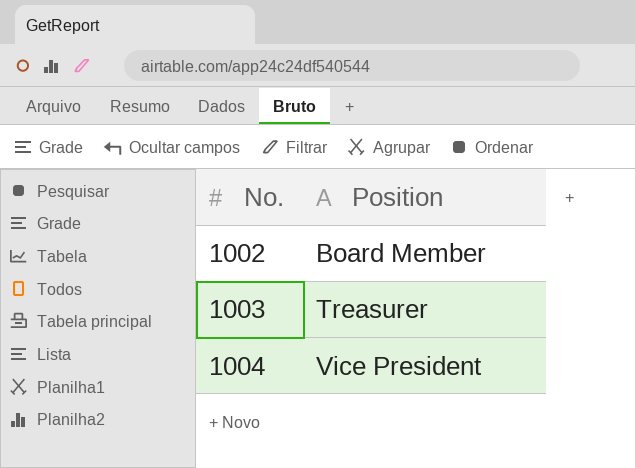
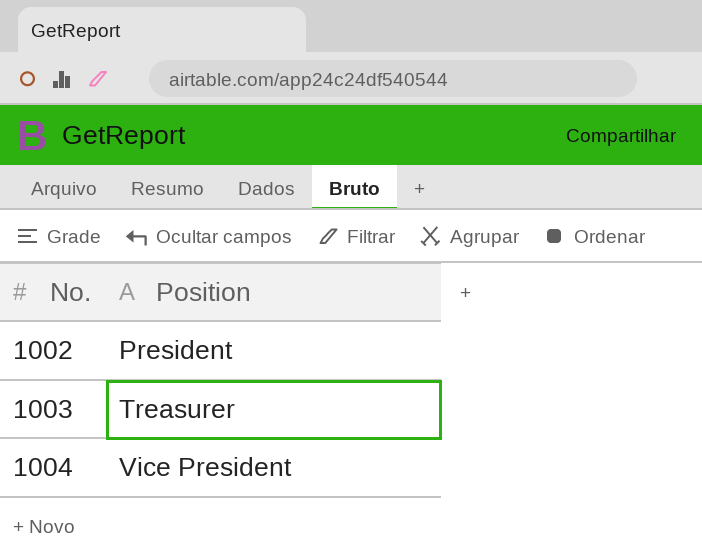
1002 | Position: Board Member -> President

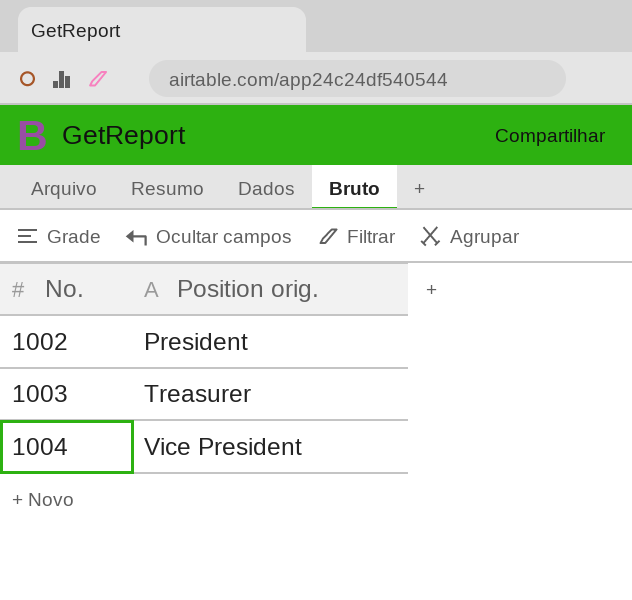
column name: Position -> Position orig.

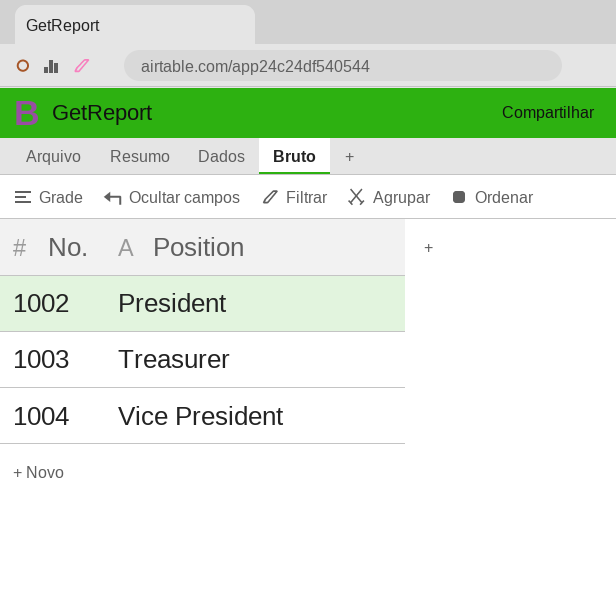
column name: Position orig. -> Position

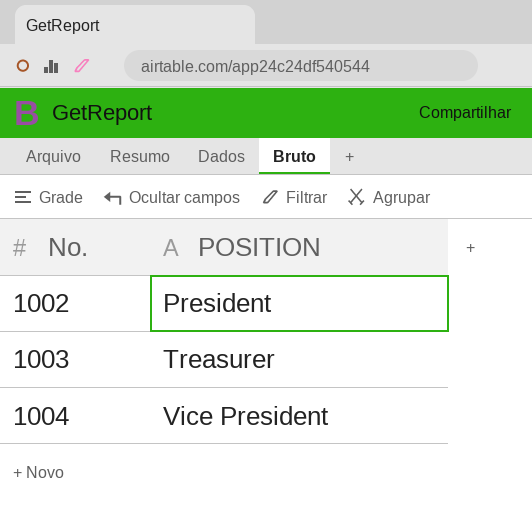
column name: Position -> POSITION

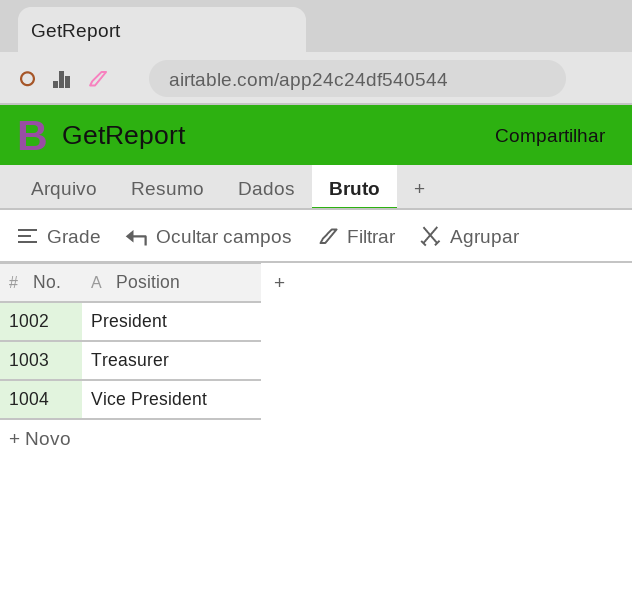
column name: POSITION -> Position

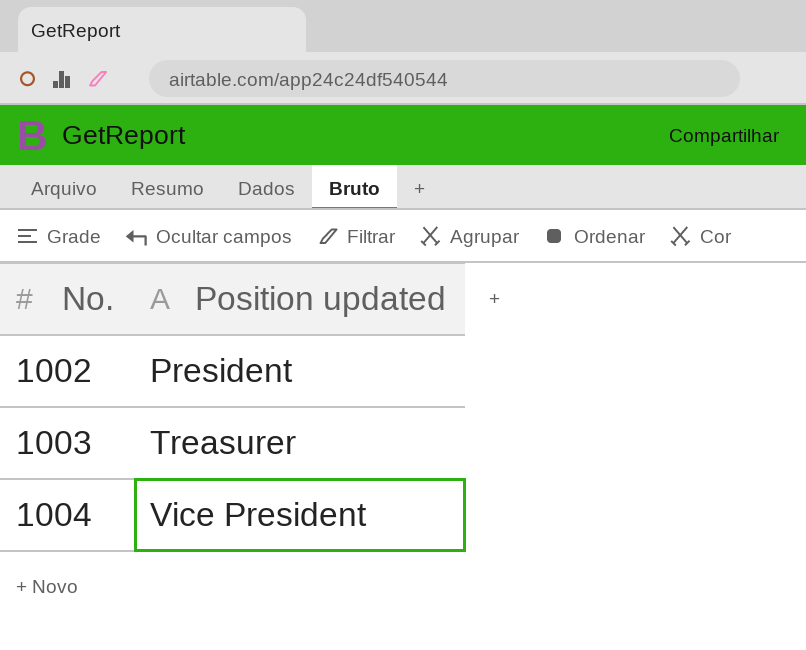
column name: Position -> Position updated

